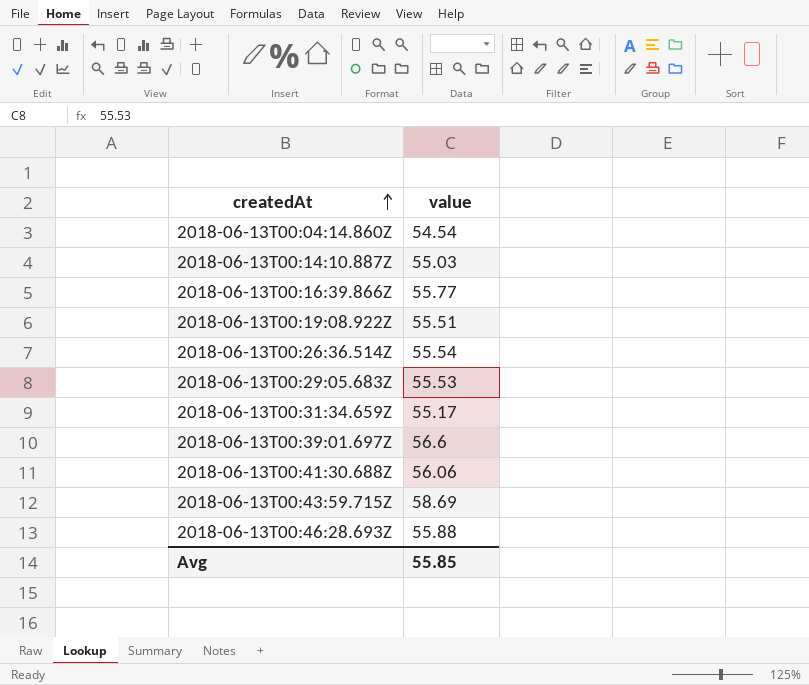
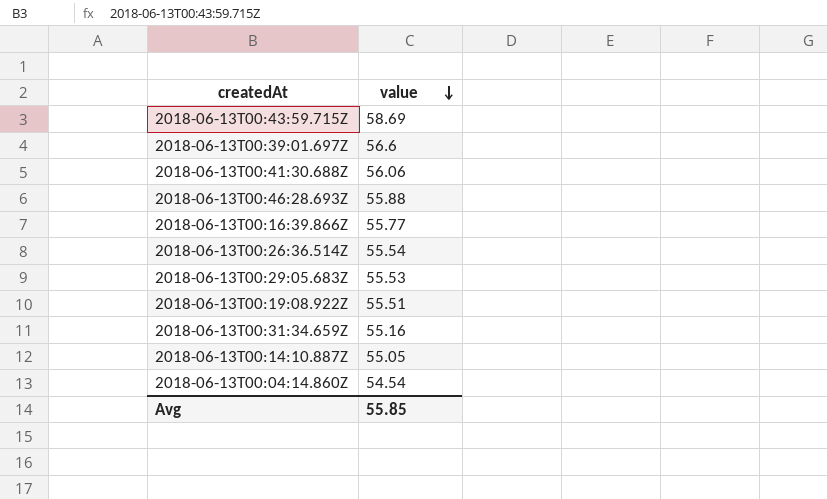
row order: createdAt ascending -> value descending
2018-06-13T00:31:34.659Z | value: 55.17 -> 55.16
2018-06-13T00:14:10.887Z | value: 55.03 -> 55.05

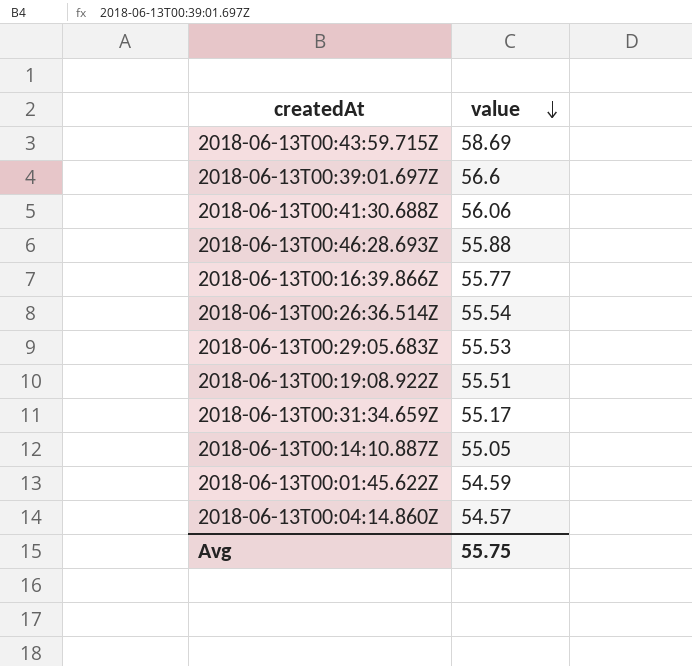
2018-06-13T00:31:34.659Z | value: 55.16 -> 55.17
row 2018-06-13T00:01:45.622Z: none -> 54.59
2018-06-13T00:04:14.860Z | value: 54.54 -> 54.57
Avg | value: 55.85 -> 55.75

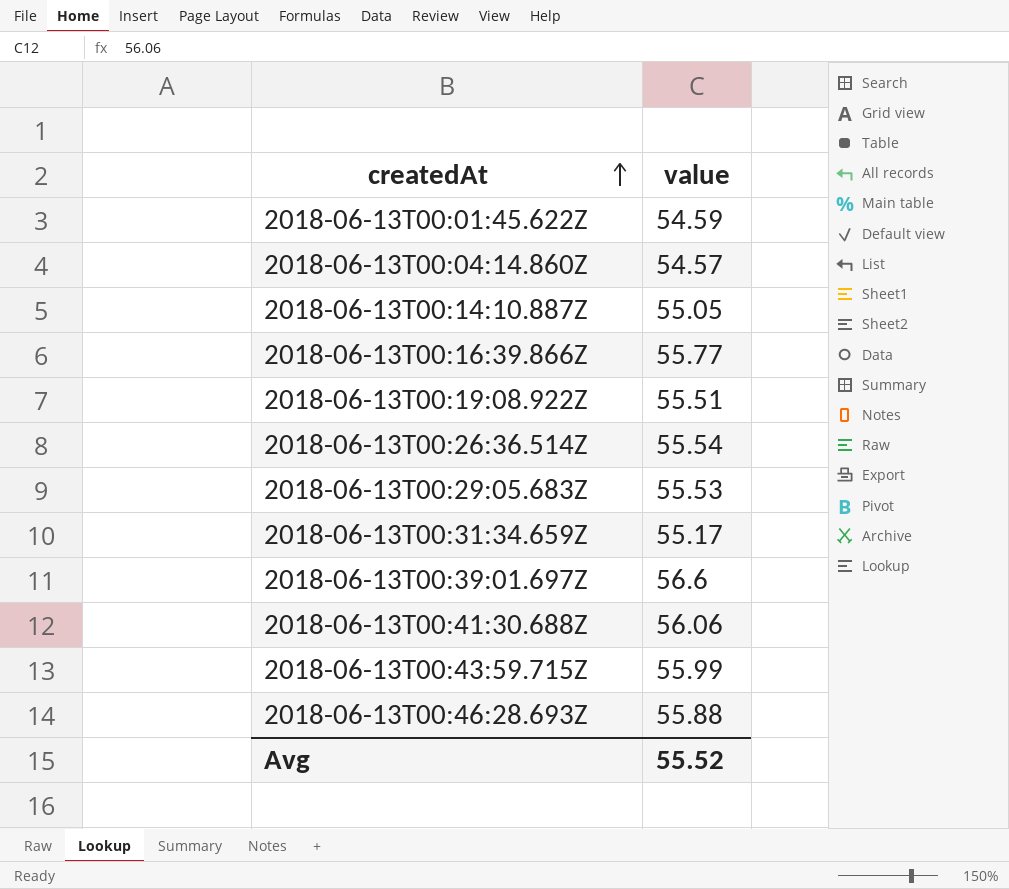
row order: value descending -> createdAt ascending
2018-06-13T00:43:59.715Z | value: 58.69 -> 55.99
Avg | value: 55.75 -> 55.52

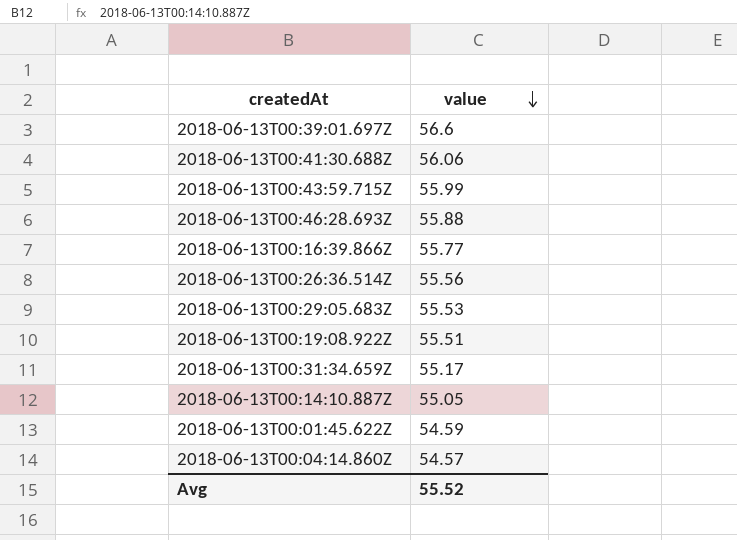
row order: createdAt ascending -> value descending
2018-06-13T00:26:36.514Z | value: 55.54 -> 55.56

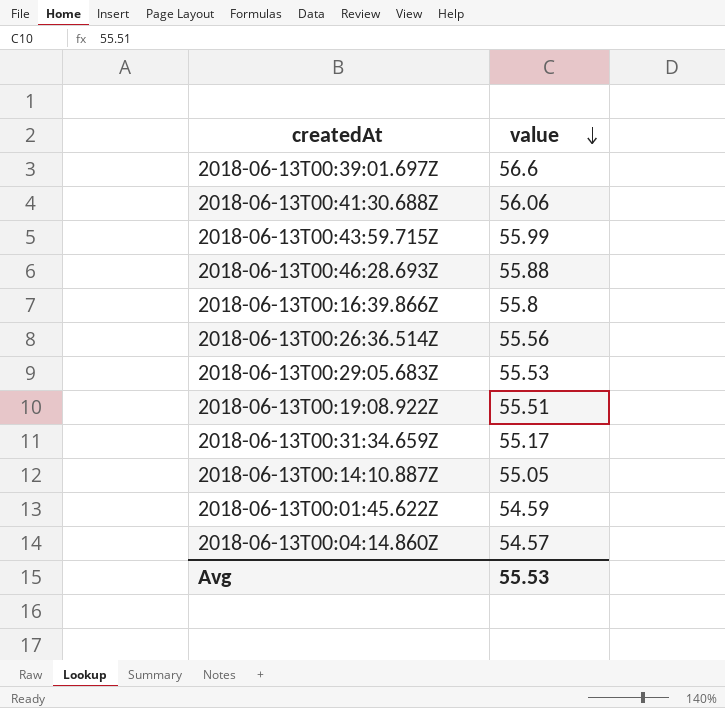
2018-06-13T00:16:39.866Z | value: 55.77 -> 55.8
Avg | value: 55.52 -> 55.53

